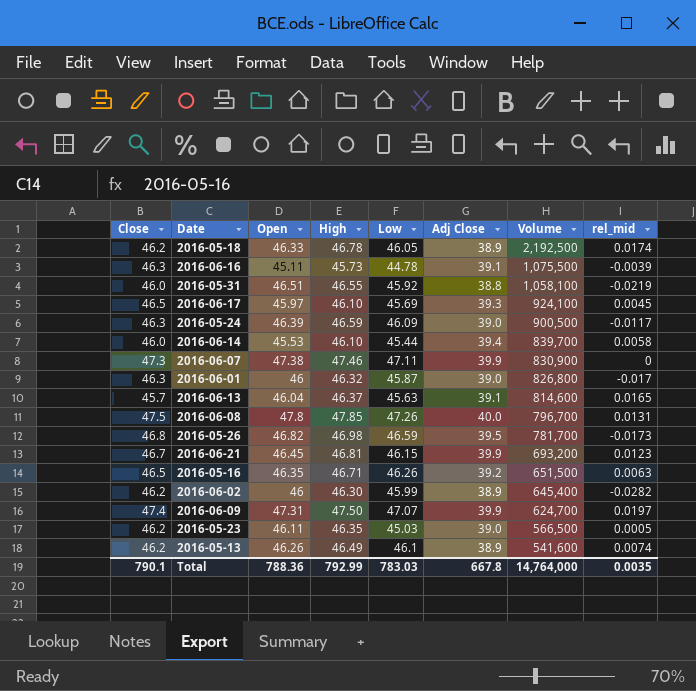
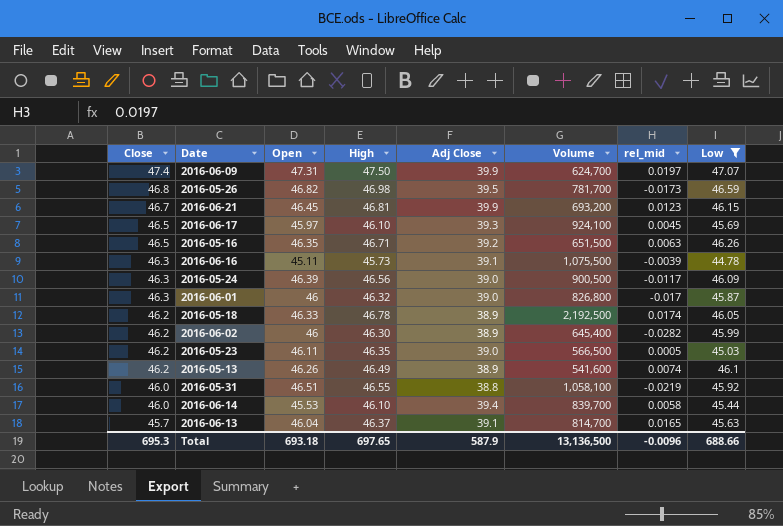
filter: none -> Low <= 47.07
row order: Volume descending -> Close descending
column Low | position: 5 -> 8
2016-05-24 | High: 46.59 -> 46.56
2016-06-13 | Volume: 814,600 -> 814,700
Total | Close: 790.1 -> 695.3
Total | Open: 788.36 -> 693.18
Total | High: 792.99 -> 697.65
Total | Adj Close: 667.8 -> 587.9
Total | Volume: 14,764,000 -> 13,136,500
Total | rel_mid: 0.0035 -> -0.0096
Total | Low: 783.03 -> 688.66

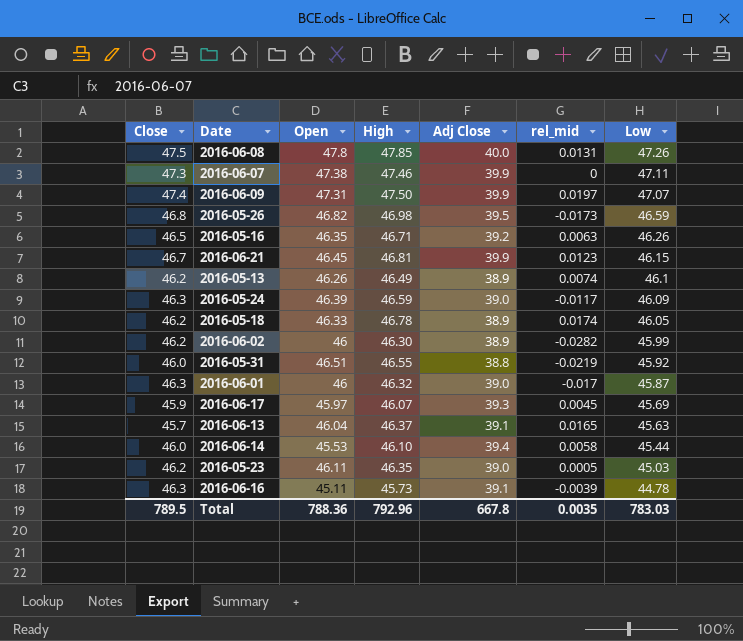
filter: Low <= 47.07 -> none
row order: Close descending -> Low descending
column Volume | position: 6 -> none
2016-05-24 | High: 46.56 -> 46.59
2016-06-17 | Close: 46.5 -> 45.9
2016-06-17 | High: 46.10 -> 46.07
Total | Close: 695.3 -> 789.5
Total | Open: 693.18 -> 788.36
Total | High: 697.65 -> 792.96
Total | Adj Close: 587.9 -> 667.8
Total | rel_mid: -0.0096 -> 0.0035
Total | Low: 688.66 -> 783.03

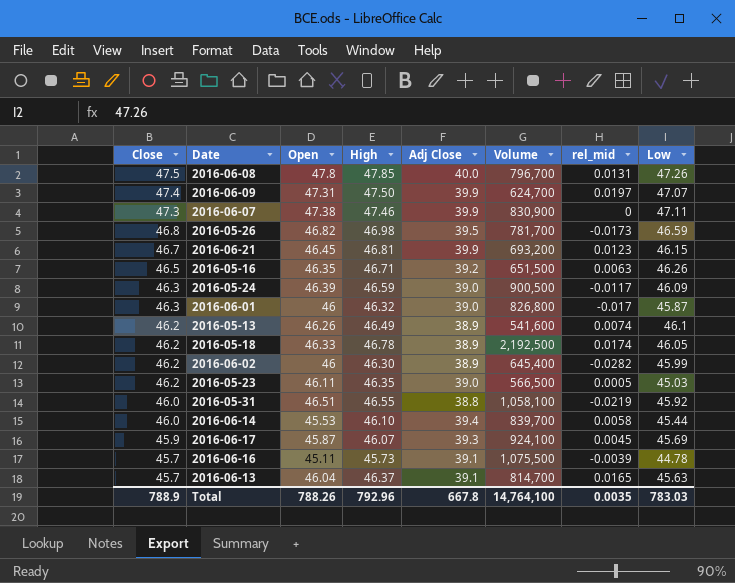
row order: Low descending -> Close descending
column Volume | position: none -> 6
2016-06-17 | Open: 45.97 -> 45.87
2016-06-16 | Close: 46.3 -> 45.7
Total | Close: 789.5 -> 788.9
Total | Open: 788.36 -> 788.26

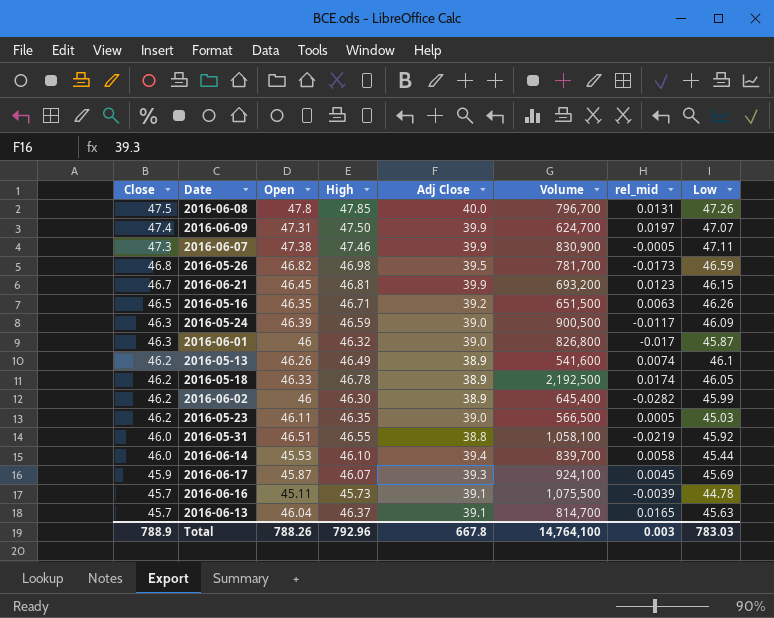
2016-06-07 | rel_mid: 0 -> -0.0005
Total | rel_mid: 0.0035 -> 0.003

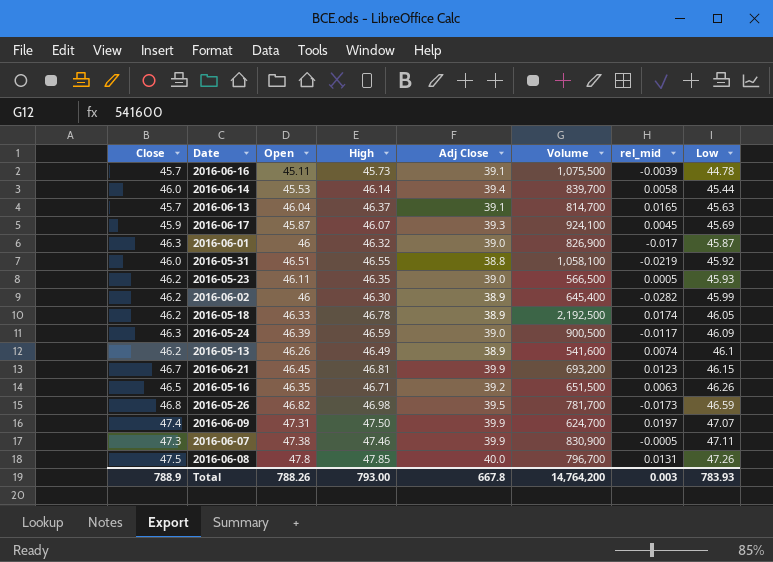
row order: Close descending -> Low ascending
2016-06-14 | High: 46.10 -> 46.14
2016-06-01 | Volume: 826,800 -> 826,900
2016-05-23 | Low: 45.03 -> 45.93
Total | High: 792.96 -> 793.00
Total | Volume: 14,764,100 -> 14,764,200
Total | Low: 783.03 -> 783.93

